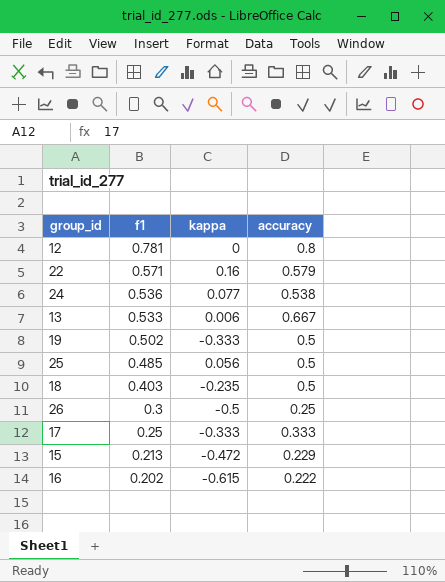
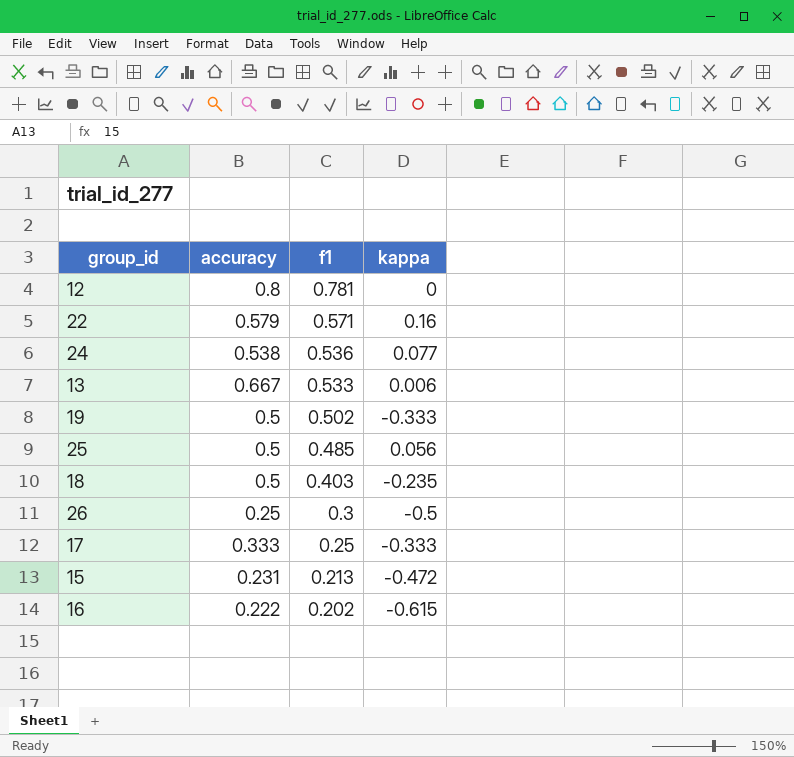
column accuracy | position: 4 -> 2
15 | accuracy: 0.229 -> 0.231

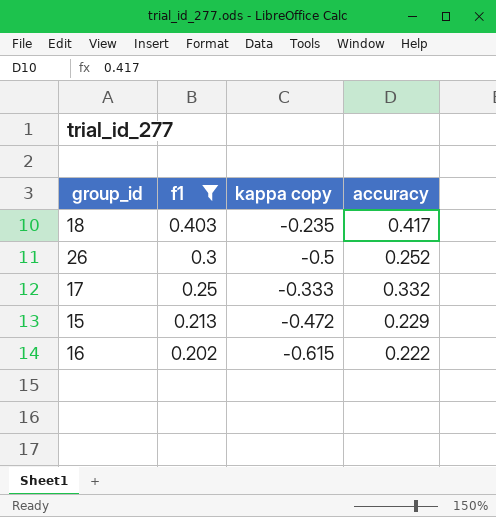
filter: none -> f1 <= 0.403
column name: kappa -> kappa copy
column accuracy | position: 2 -> 4
18 | accuracy: 0.5 -> 0.417
26 | accuracy: 0.25 -> 0.252
17 | accuracy: 0.333 -> 0.332
15 | accuracy: 0.231 -> 0.229

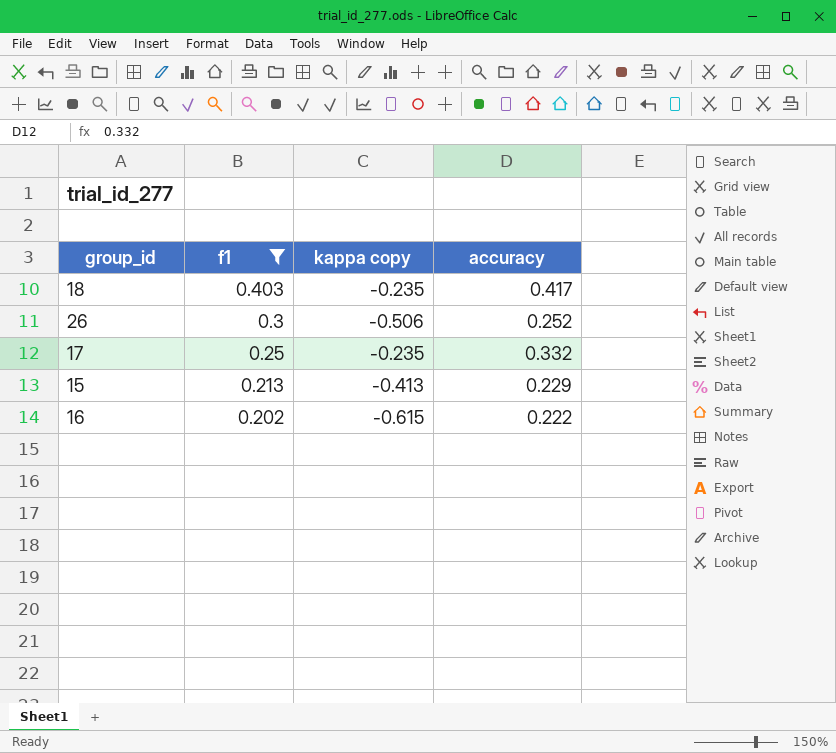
26 | kappa copy: -0.5 -> -0.506
17 | kappa copy: -0.333 -> -0.235
15 | kappa copy: -0.472 -> -0.413

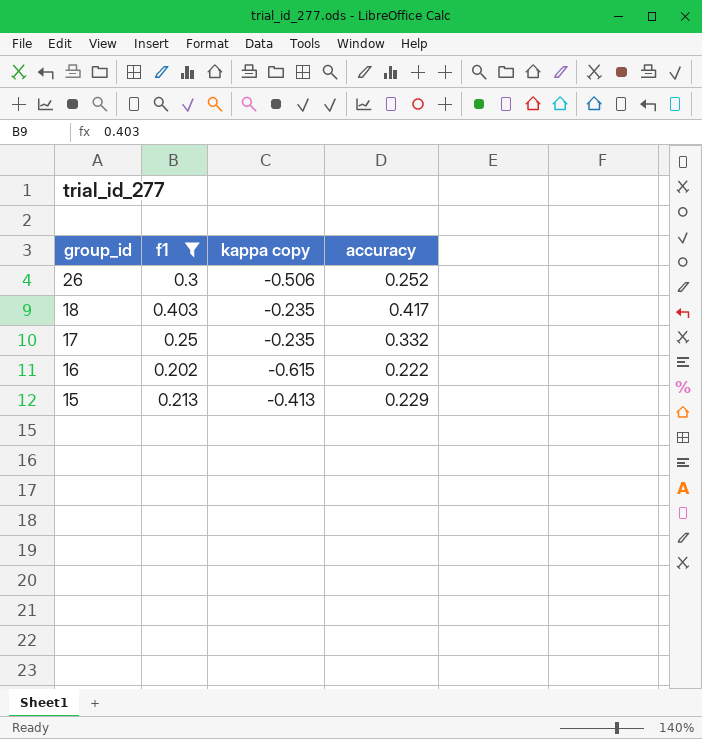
row order: f1 descending -> group_id descending

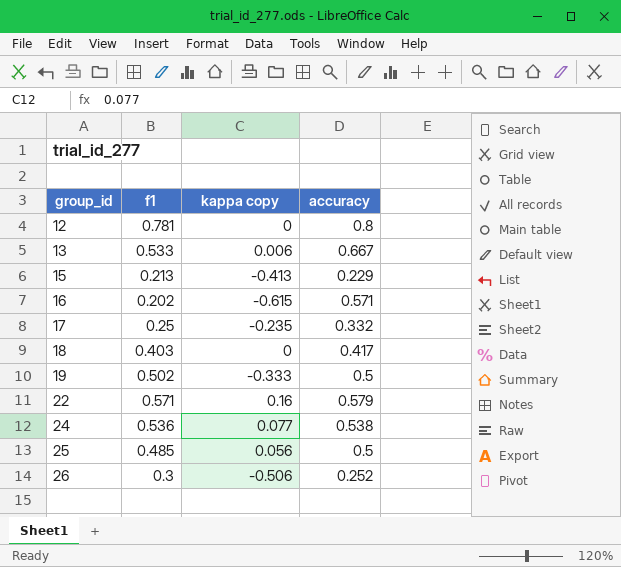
filter: f1 <= 0.403 -> none
row order: group_id descending -> group_id ascending
16 | accuracy: 0.222 -> 0.571
18 | kappa copy: -0.235 -> 0

